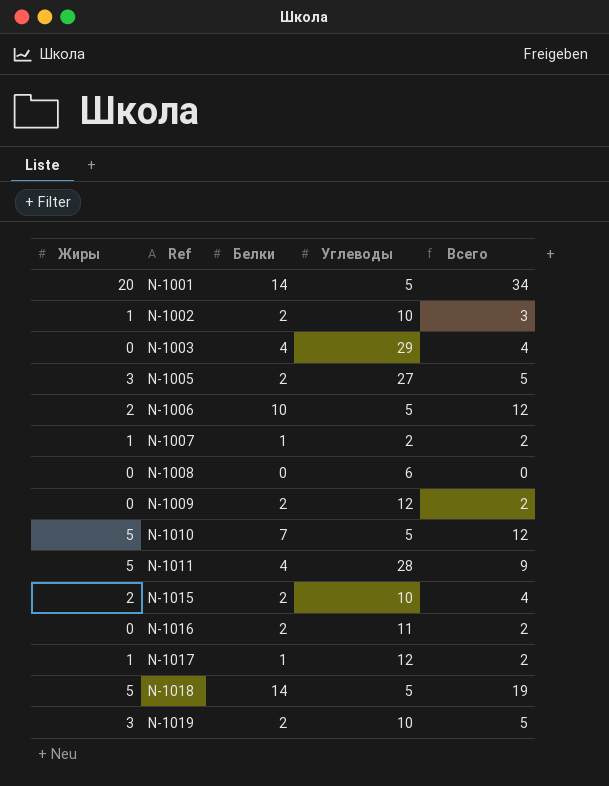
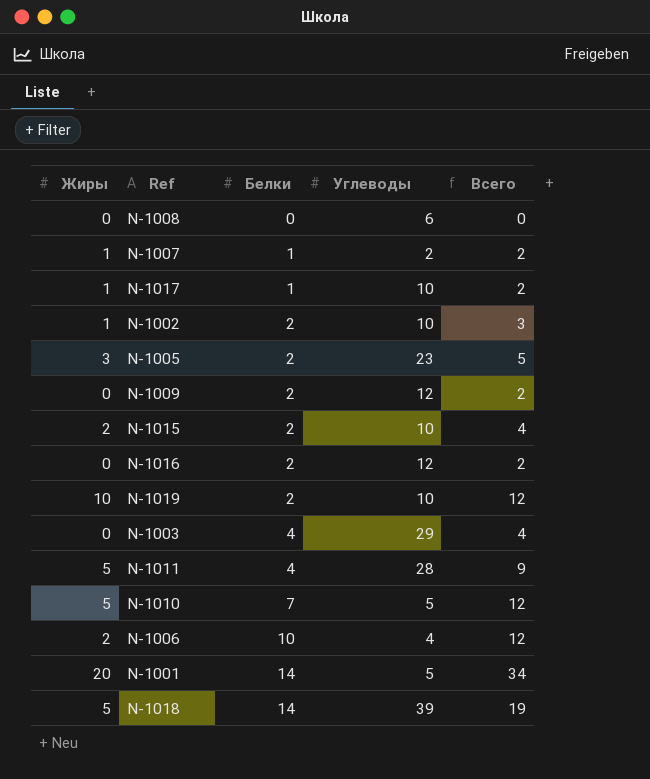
row order: Ref ascending -> Белки ascending
N-1017 | Углеводы: 12 -> 10
N-1005 | Углеводы: 27 -> 23
N-1016 | Углеводы: 11 -> 12
N-1019 | Жиры: 3 -> 10
N-1019 | Всего: 5 -> 12
N-1006 | Углеводы: 5 -> 4
N-1018 | Углеводы: 5 -> 39

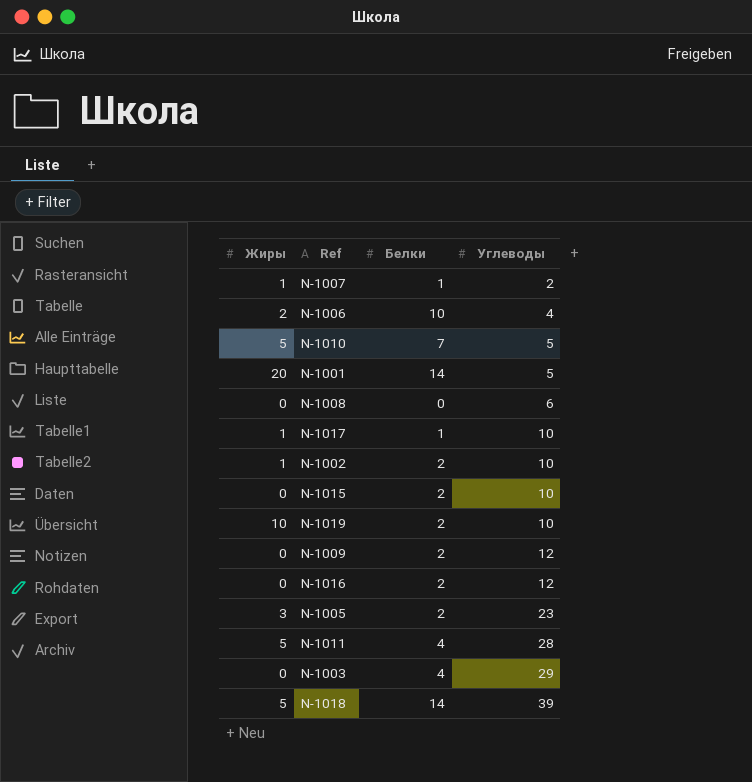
row order: Белки ascending -> Углеводы ascending
column Всего | formula: [Жиры] + [Белки] -> none
N-1015 | Жиры: 2 -> 0

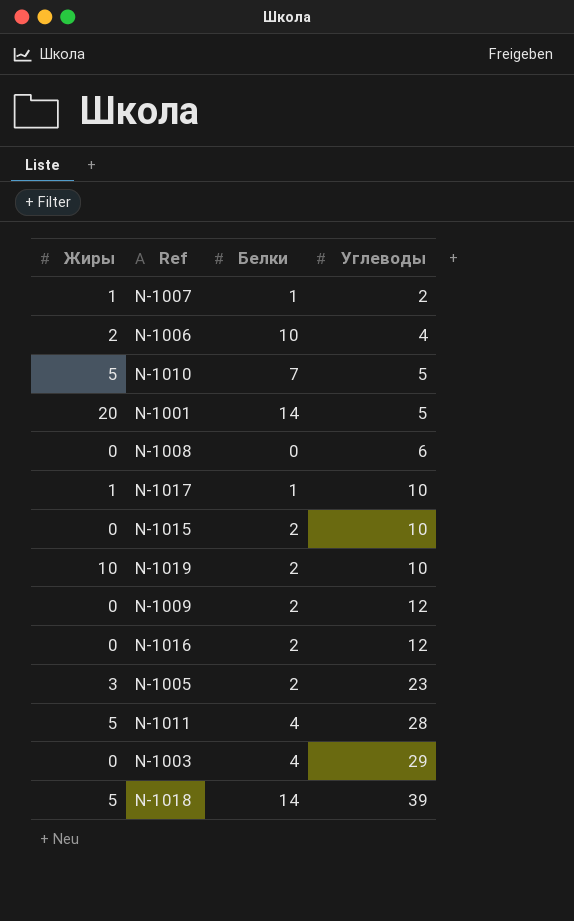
row N-1002: 1 | 2 | 10 -> none

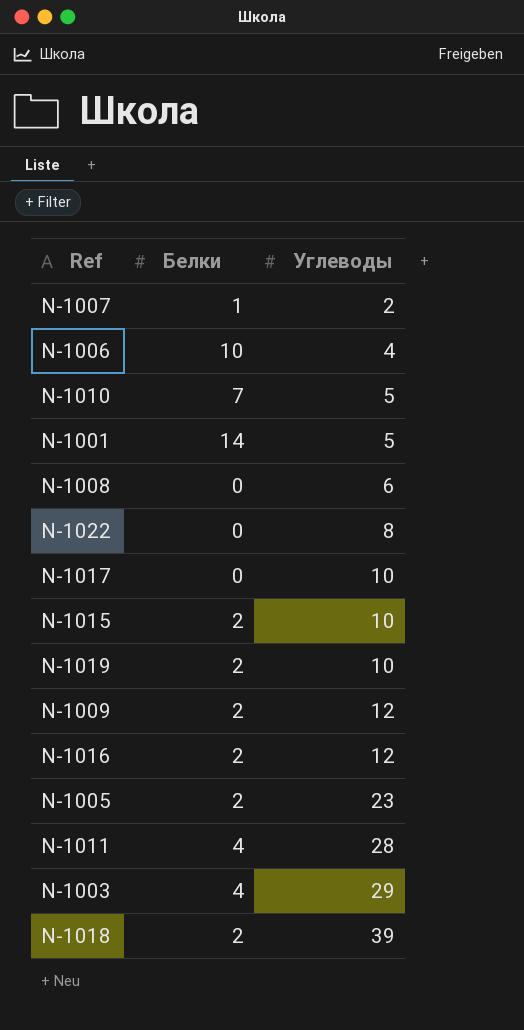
column Жиры | position: 1 -> none
row N-1022: none -> 0 | 8
N-1017 | Белки: 1 -> 0
N-1018 | Белки: 14 -> 2

